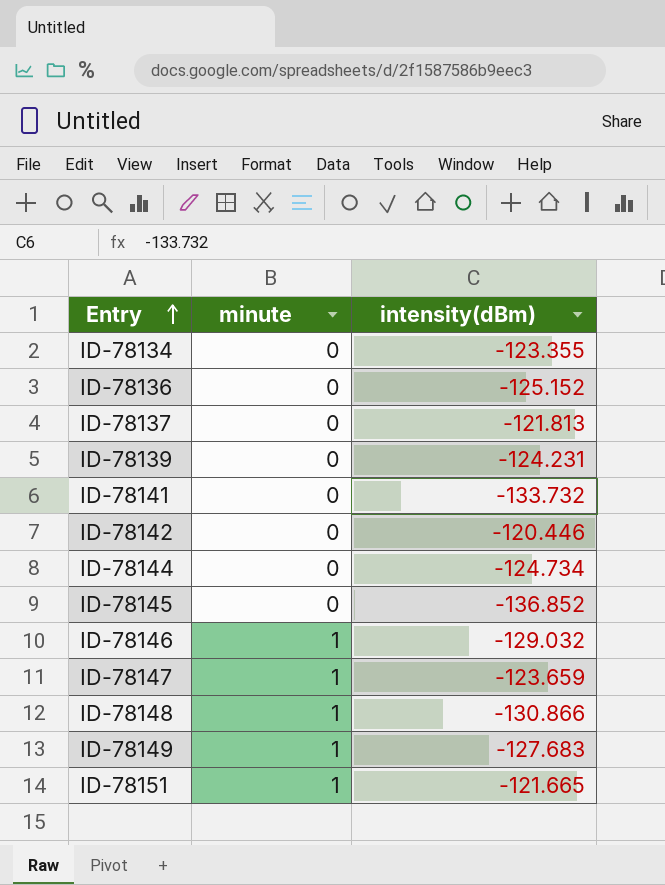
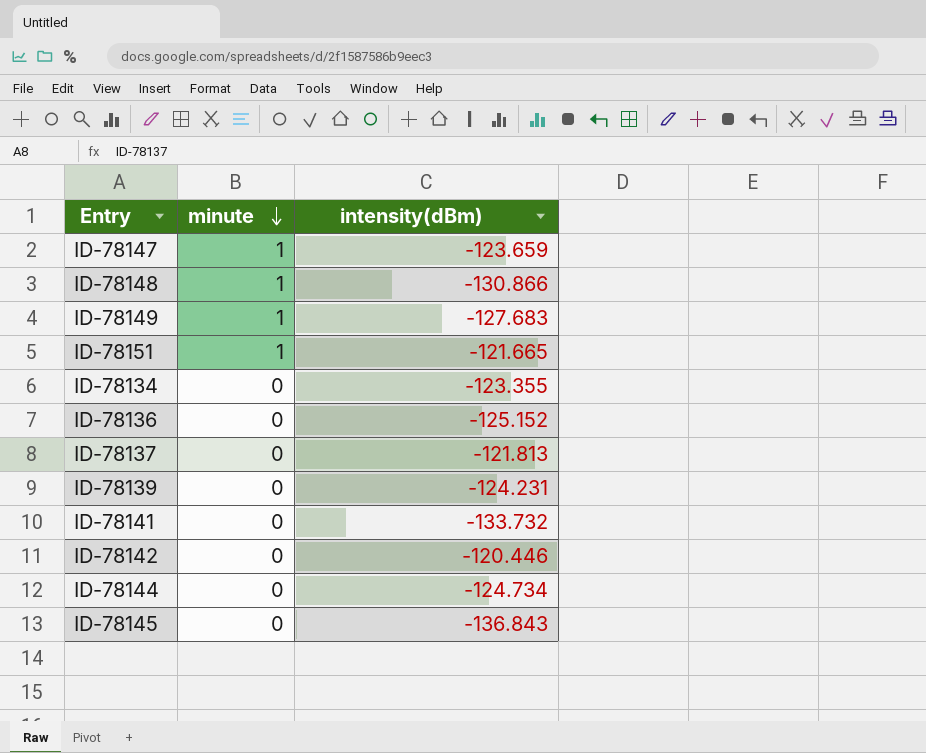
row order: Entry ascending -> minute descending
row ID-78146: 1 | -129.032 -> none
ID-78145 | intensity(dBm): -136.852 -> -136.843

